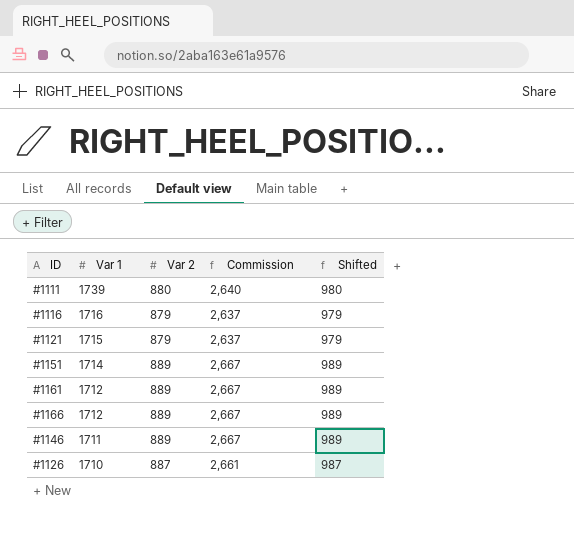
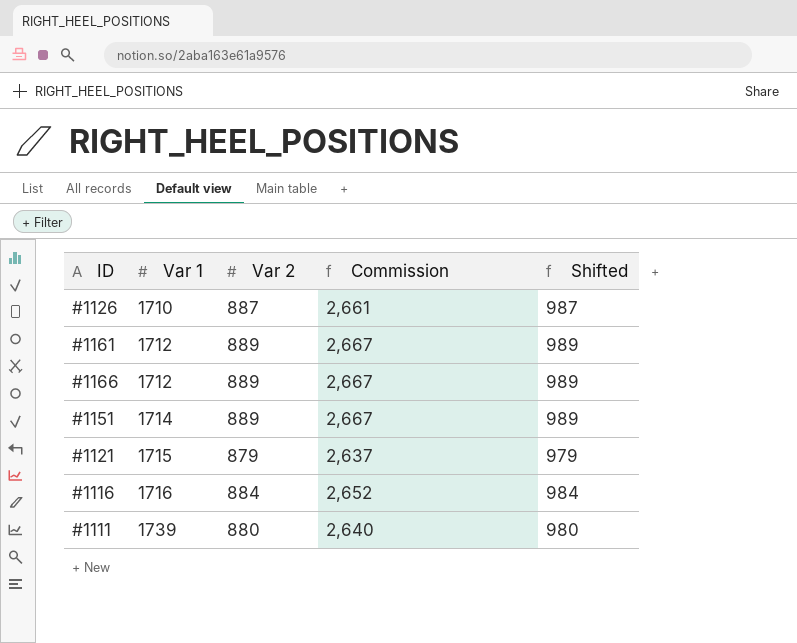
row order: Var 1 descending -> Var 1 ascending
row #1146: 1711 | 889 | 2,667 | 989 -> none
#1116 | Var 2: 879 -> 884
#1116 | Commission: 2,637 -> 2,652
#1116 | Shifted: 979 -> 984

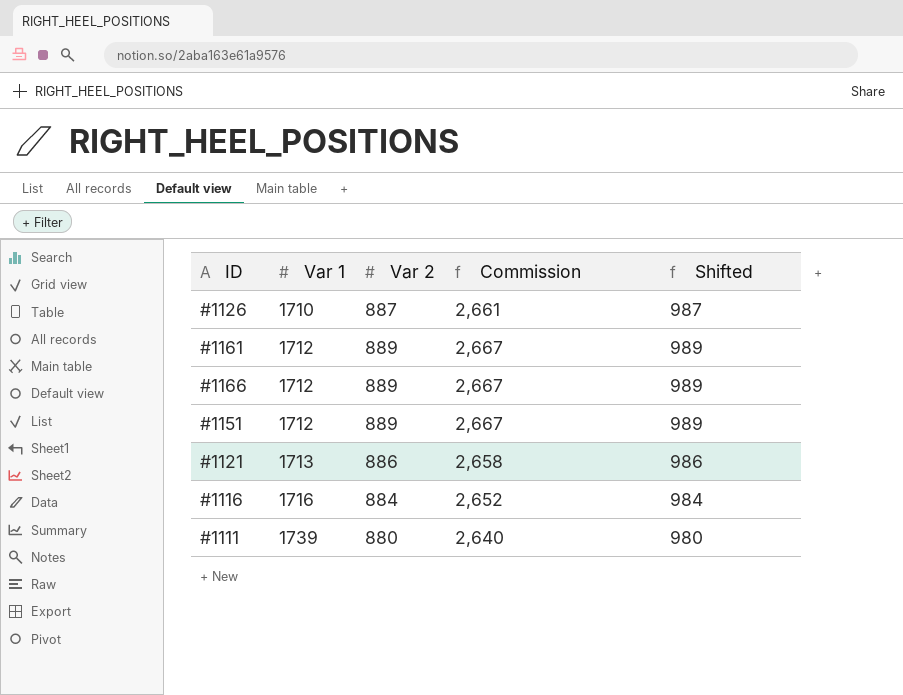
#1151 | Var 1: 1714 -> 1712
#1121 | Var 1: 1715 -> 1713
#1121 | Var 2: 879 -> 886
#1121 | Commission: 2,637 -> 2,658
#1121 | Shifted: 979 -> 986

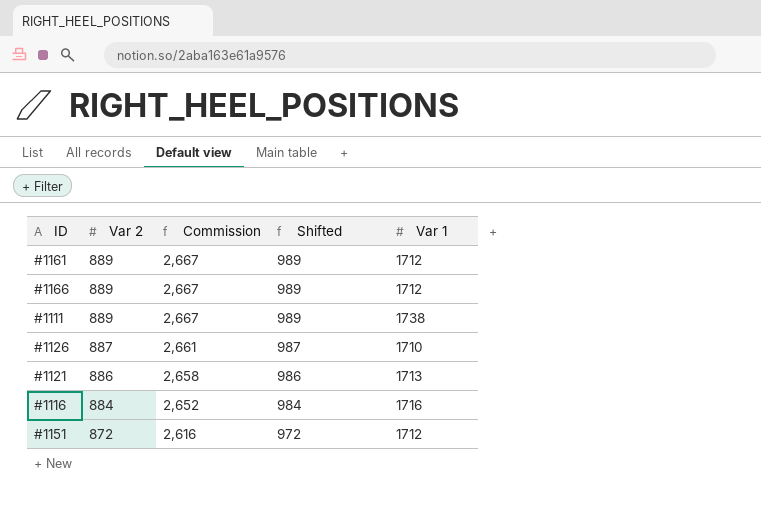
row order: Var 1 ascending -> Var 2 descending
column Var 1 | position: 2 -> 5
#1111 | Var 2: 880 -> 889
#1111 | Commission: 2,640 -> 2,667
#1111 | Shifted: 980 -> 989
#1111 | Var 1: 1739 -> 1738
#1151 | Var 2: 889 -> 872
#1151 | Commission: 2,667 -> 2,616
#1151 | Shifted: 989 -> 972

